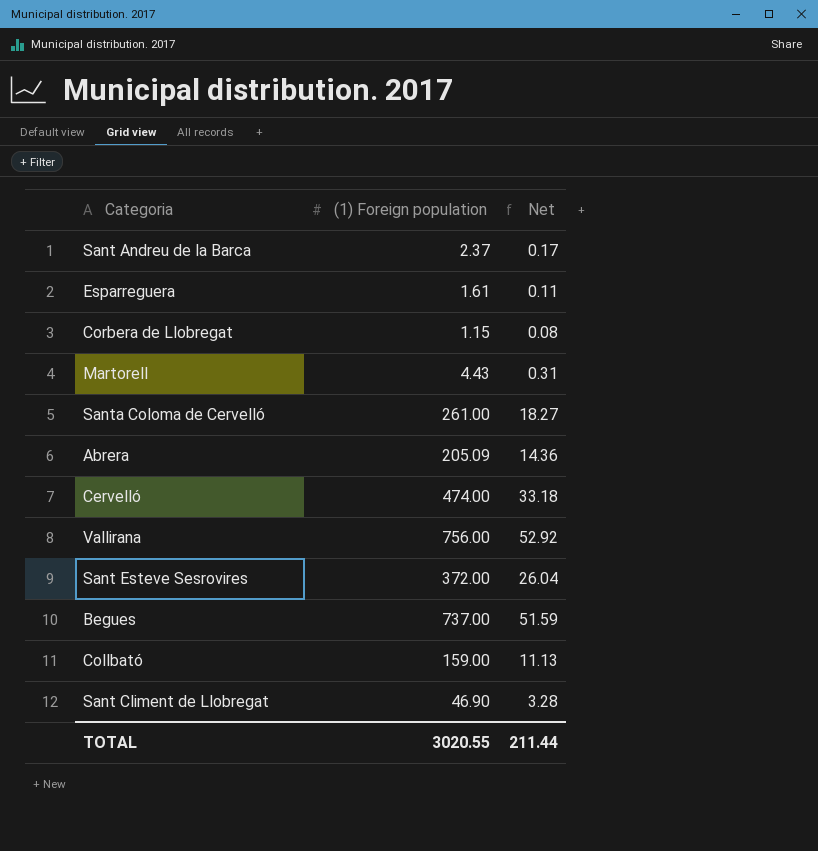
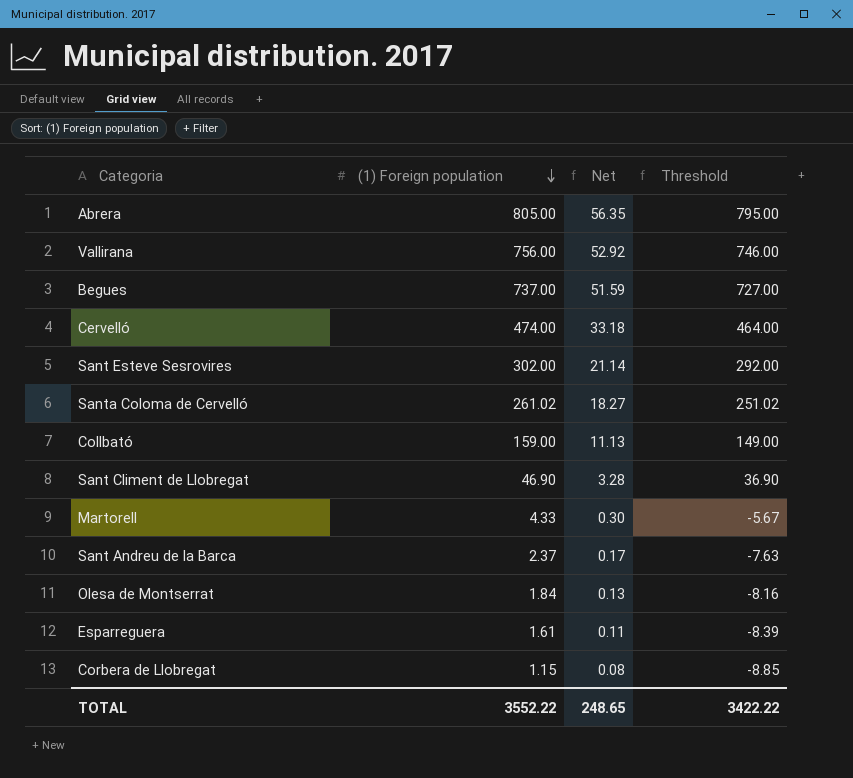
row order: none -> (1) Foreign population descending
column Threshold | formula: none -> [(1) Foreign population] - 10
Abrera | (1) Foreign population: 205.09 -> 805.00
Abrera | Net: 14.36 -> 56.35
Sant Esteve Sesrovires | (1) Foreign population: 372.00 -> 302.00
Sant Esteve Sesrovires | Net: 26.04 -> 21.14
Santa Coloma de Cervelló | (1) Foreign population: 261.00 -> 261.02
Martorell | (1) Foreign population: 4.43 -> 4.33
Martorell | Net: 0.31 -> 0.30
row Olesa de Montserrat: none -> 1.84 | 0.13 | -8.16
TOTAL | (1) Foreign population: 3020.55 -> 3552.22
TOTAL | Net: 211.44 -> 248.65

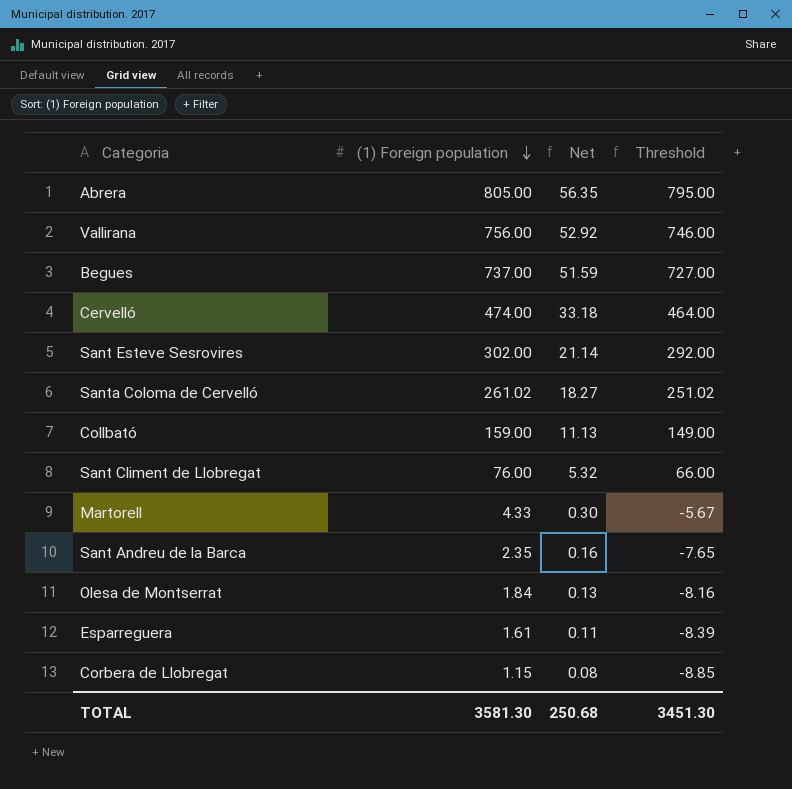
Sant Climent de Llobregat | (1) Foreign population: 46.90 -> 76.00
Sant Climent de Llobregat | Net: 3.28 -> 5.32
Sant Climent de Llobregat | Threshold: 36.90 -> 66.00
Sant Andreu de la Barca | (1) Foreign population: 2.37 -> 2.35
Sant Andreu de la Barca | Net: 0.17 -> 0.16
Sant Andreu de la Barca | Threshold: -7.63 -> -7.65
TOTAL | (1) Foreign population: 3552.22 -> 3581.30
TOTAL | Net: 248.65 -> 250.68
TOTAL | Threshold: 3422.22 -> 3451.30

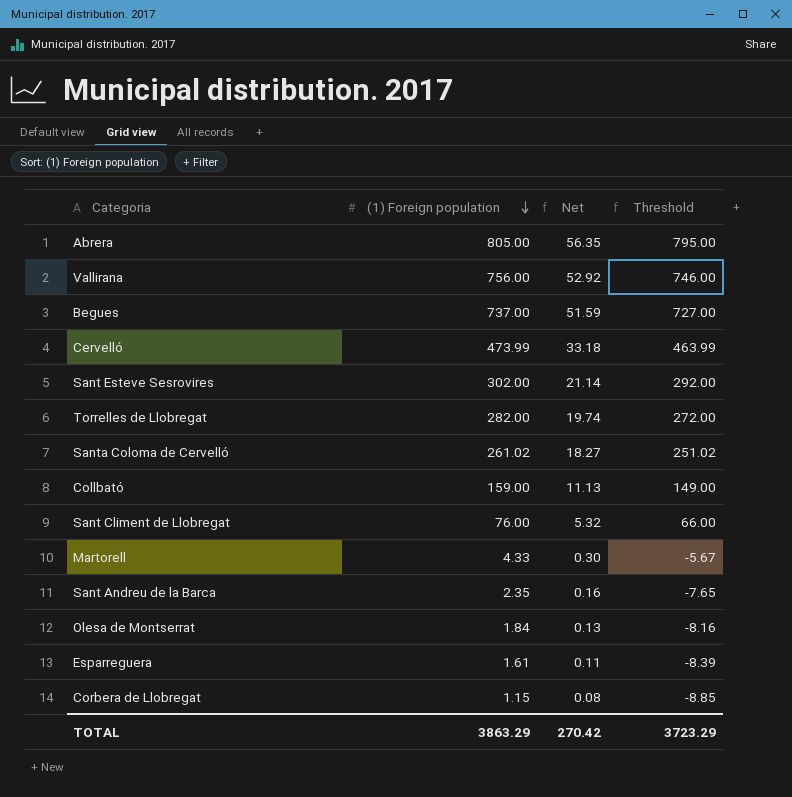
Cervelló | (1) Foreign population: 474.00 -> 473.99
Cervelló | Threshold: 464.00 -> 463.99
row Torrelles de Llobregat: none -> 282.00 | 19.74 | 272.00
TOTAL | (1) Foreign population: 3581.30 -> 3863.29
TOTAL | Net: 250.68 -> 270.42
TOTAL | Threshold: 3451.30 -> 3723.29

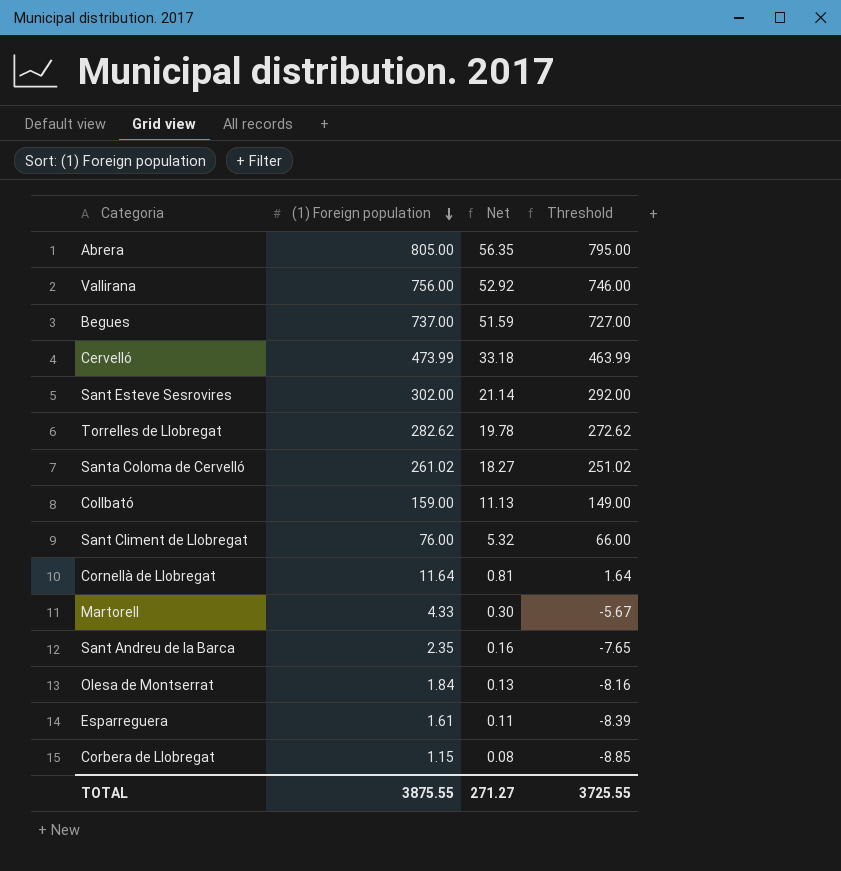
Torrelles de Llobregat | (1) Foreign population: 282.00 -> 282.62
Torrelles de Llobregat | Net: 19.74 -> 19.78
Torrelles de Llobregat | Threshold: 272.00 -> 272.62
row Cornellà de Llobregat: none -> 11.64 | 0.81 | 1.64
TOTAL | (1) Foreign population: 3863.29 -> 3875.55
TOTAL | Net: 270.42 -> 271.27
TOTAL | Threshold: 3723.29 -> 3725.55

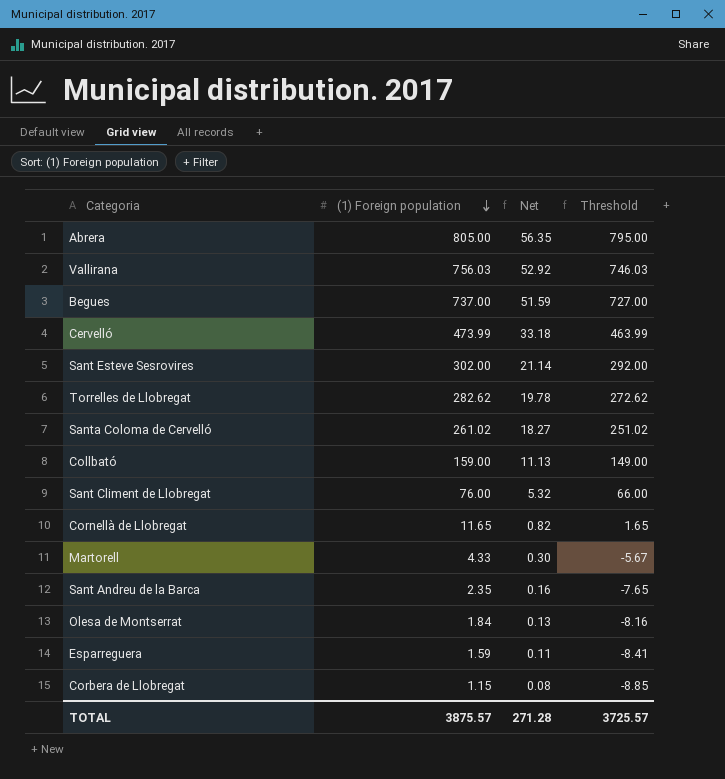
Vallirana | (1) Foreign population: 756.00 -> 756.03
Vallirana | Threshold: 746.00 -> 746.03
Cornellà de Llobregat | (1) Foreign population: 11.64 -> 11.65
Cornellà de Llobregat | Net: 0.81 -> 0.82
Cornellà de Llobregat | Threshold: 1.64 -> 1.65
Esparreguera | (1) Foreign population: 1.61 -> 1.59
Esparreguera | Threshold: -8.39 -> -8.41
TOTAL | (1) Foreign population: 3875.55 -> 3875.57
TOTAL | Net: 271.27 -> 271.28
TOTAL | Threshold: 3725.55 -> 3725.57

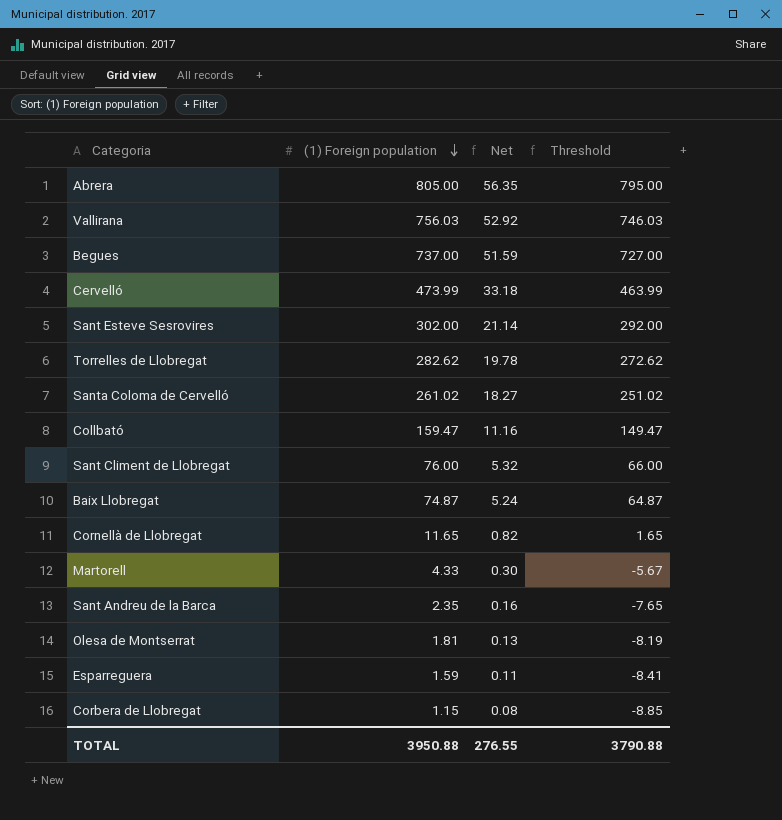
Collbató | (1) Foreign population: 159.00 -> 159.47
Collbató | Net: 11.13 -> 11.16
Collbató | Threshold: 149.00 -> 149.47
row Baix Llobregat: none -> 74.87 | 5.24 | 64.87
Olesa de Montserrat | (1) Foreign population: 1.84 -> 1.81
Olesa de Montserrat | Threshold: -8.16 -> -8.19
TOTAL | (1) Foreign population: 3875.57 -> 3950.88
TOTAL | Net: 271.28 -> 276.55
TOTAL | Threshold: 3725.57 -> 3790.88

